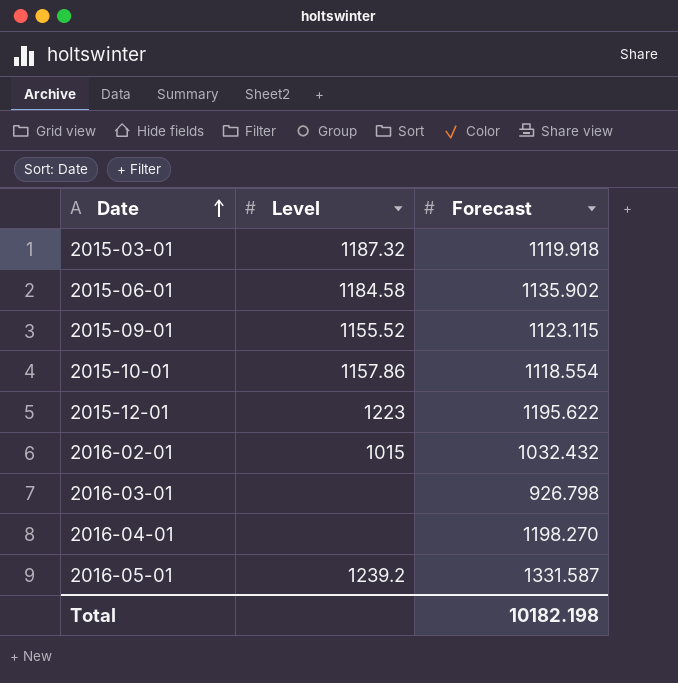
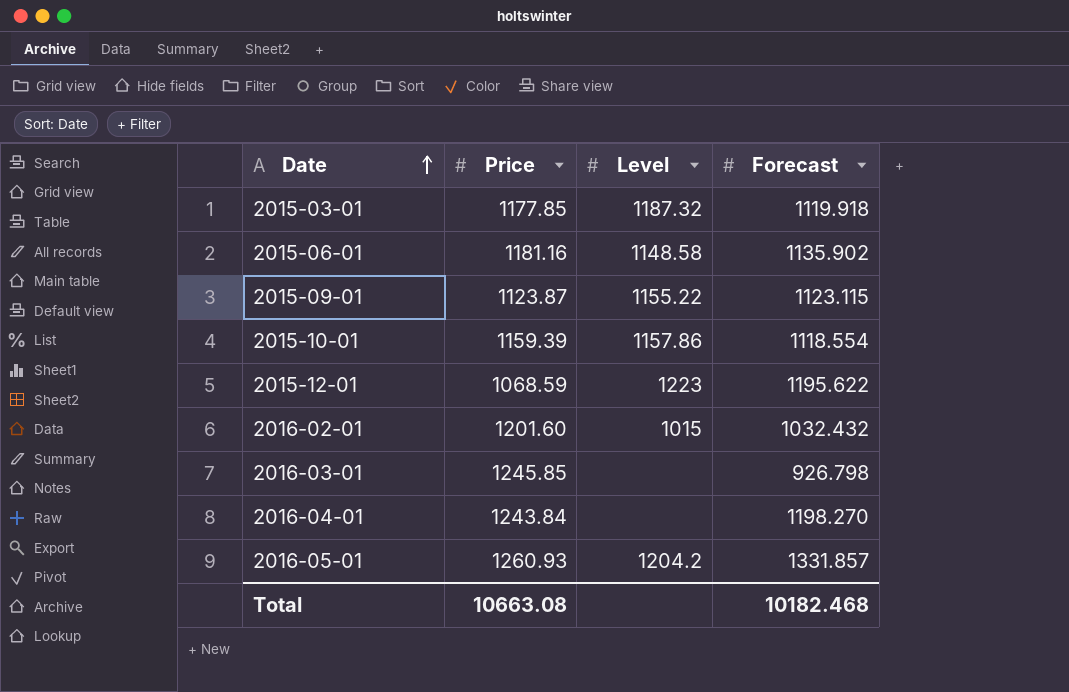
column Price | position: none -> 2
2015-06-01 | Level: 1184.58 -> 1148.58
2015-09-01 | Level: 1155.52 -> 1155.22
2016-05-01 | Level: 1239.2 -> 1204.2
2016-05-01 | Forecast: 1331.587 -> 1331.857
Total | Forecast: 10182.198 -> 10182.468

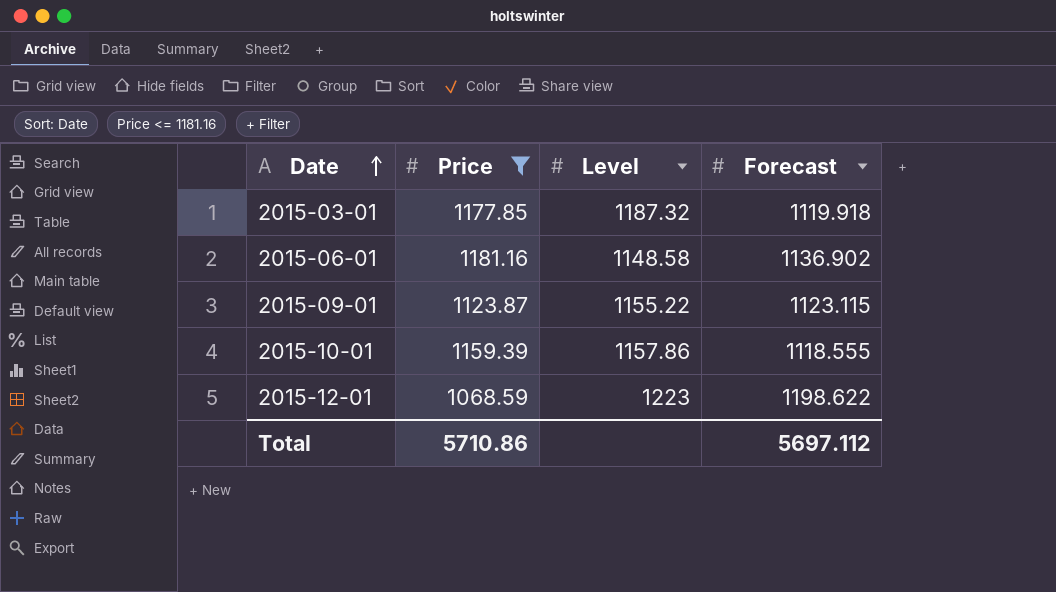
filter: none -> Price <= 1181.16
2015-06-01 | Forecast: 1135.902 -> 1136.902
2015-10-01 | Forecast: 1118.554 -> 1118.555
2015-12-01 | Forecast: 1195.622 -> 1198.622
Total | Price: 10663.08 -> 5710.86
Total | Forecast: 10182.468 -> 5697.112

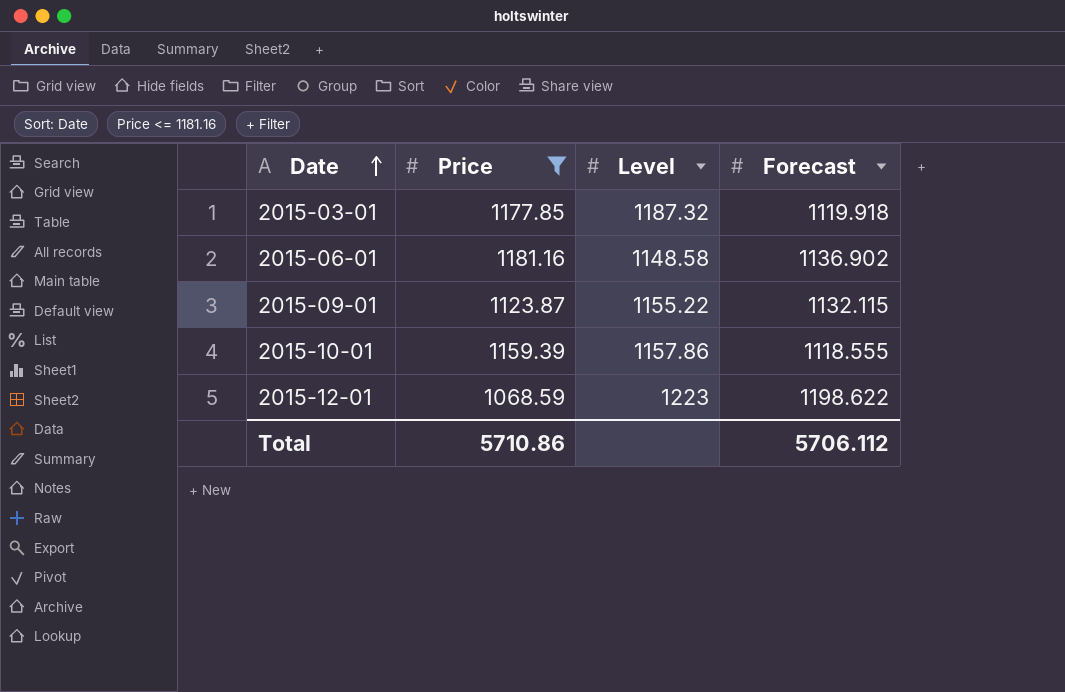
2015-09-01 | Forecast: 1123.115 -> 1132.115
Total | Forecast: 5697.112 -> 5706.112

